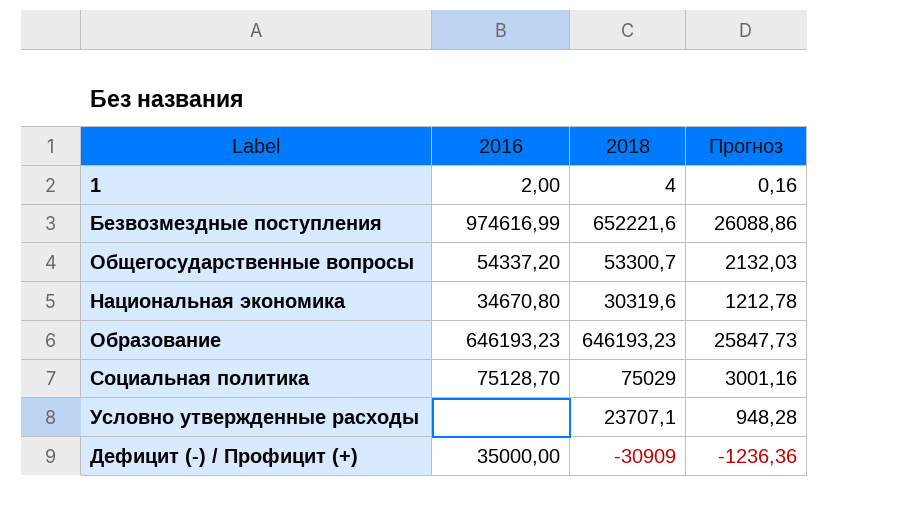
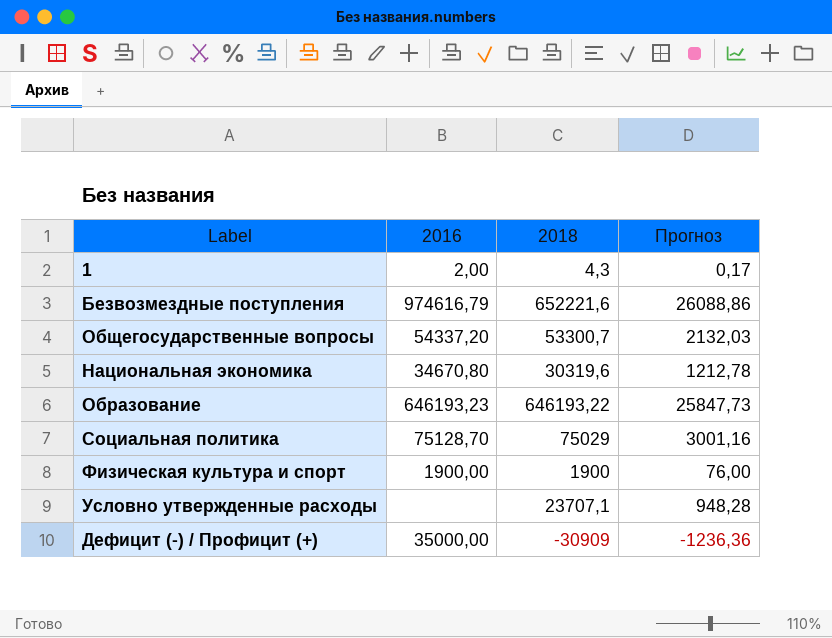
1 | 2018: 4 -> 4,3
1 | Прогноз: 0,16 -> 0,17
Безвозмездные поступления | 2016: 974616,99 -> 974616,79
Образование | 2018: 646193,23 -> 646193,22
row Физическая культура и спорт: none -> 1900,00 | 1900 | 76,00

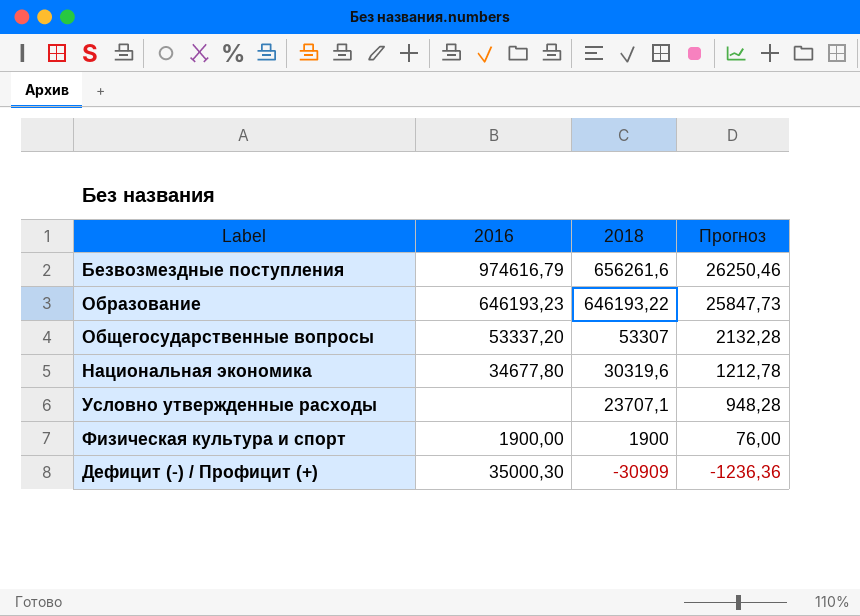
row order: none -> 2018 descending
row 1: 2,00 | 4,3 | 0,17 -> none
row Социальная политика: 75128,70 | 75029 | 3001,16 -> none
Безвозмездные поступления | 2018: 652221,6 -> 656261,6
Безвозмездные поступления | Прогноз: 26088,86 -> 26250,46
Общегосударственные вопросы | 2016: 54337,20 -> 53337,20
Общегосударственные вопросы | 2018: 53300,7 -> 53307
Общегосударственные вопросы | Прогноз: 2132,03 -> 2132,28
Национальная экономика | 2016: 34670,80 -> 34677,80
Дефицит (-) / Профицит (+) | 2016: 35000,00 -> 35000,30

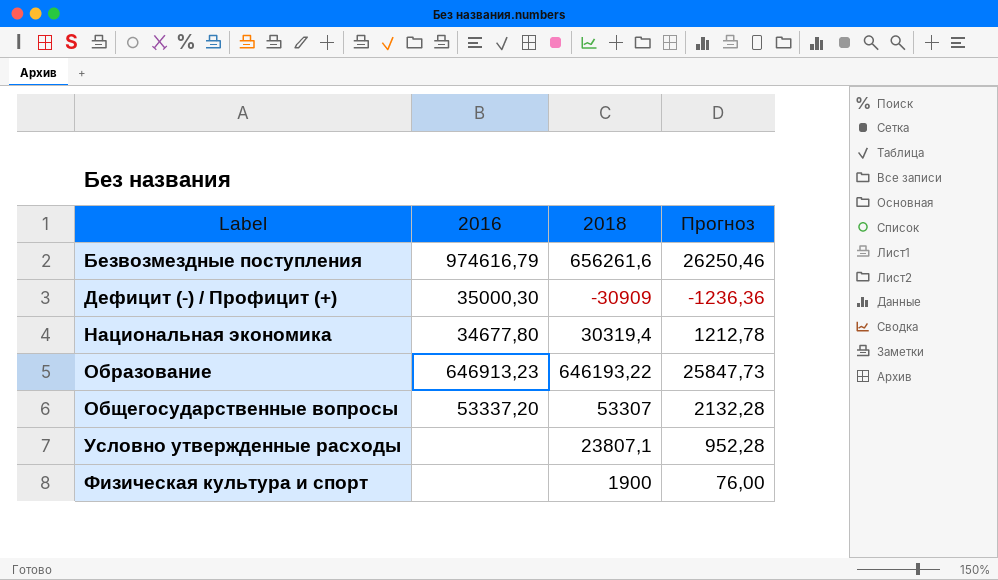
row order: 2018 descending -> Label ascending
Национальная экономика | 2018: 30319,6 -> 30319,4
Образование | 2016: 646193,23 -> 646913,23
Условно утвержденные расходы | 2018: 23707,1 -> 23807,1
Условно утвержденные расходы | Прогноз: 948,28 -> 952,28
Физическая культура и спорт | 2016: 1900,00 -> none

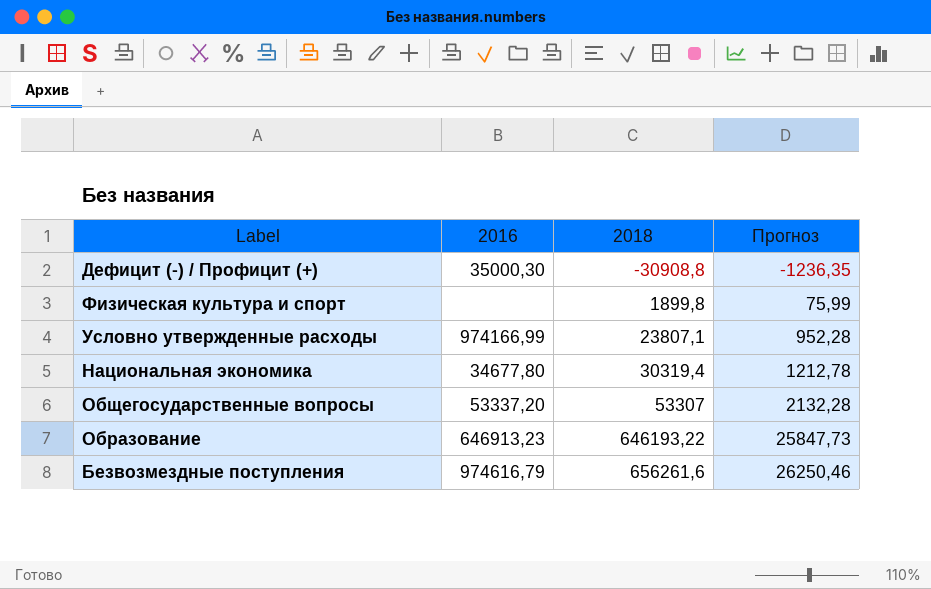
row order: Label ascending -> 2018 ascending
Дефицит (-) / Профицит (+) | 2018: -30909 -> -30908,8
Дефицит (-) / Профицит (+) | Прогноз: -1236,36 -> -1236,35
Физическая культура и спорт | 2018: 1900 -> 1899,8
Физическая культура и спорт | Прогноз: 76,00 -> 75,99
Условно утвержденные расходы | 2016: none -> 974166,99

